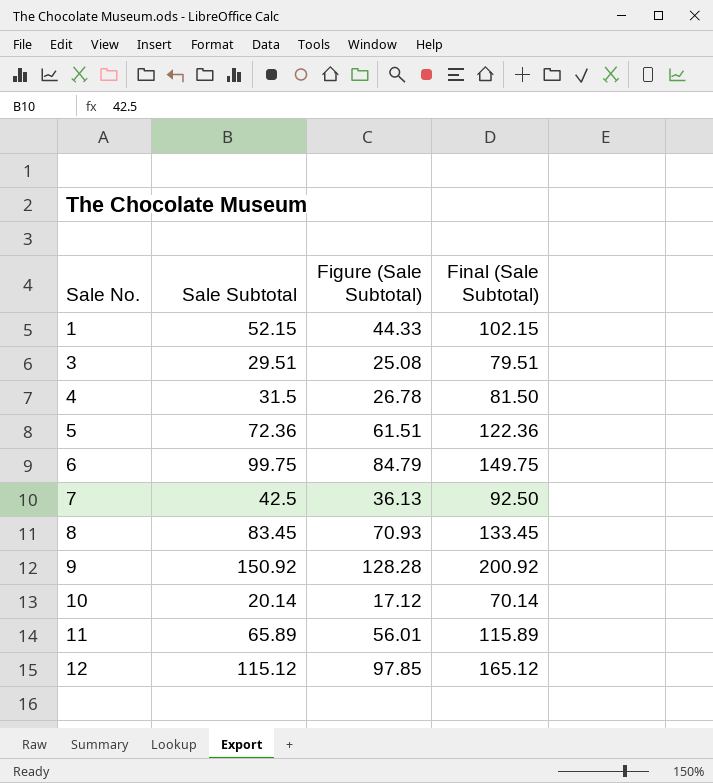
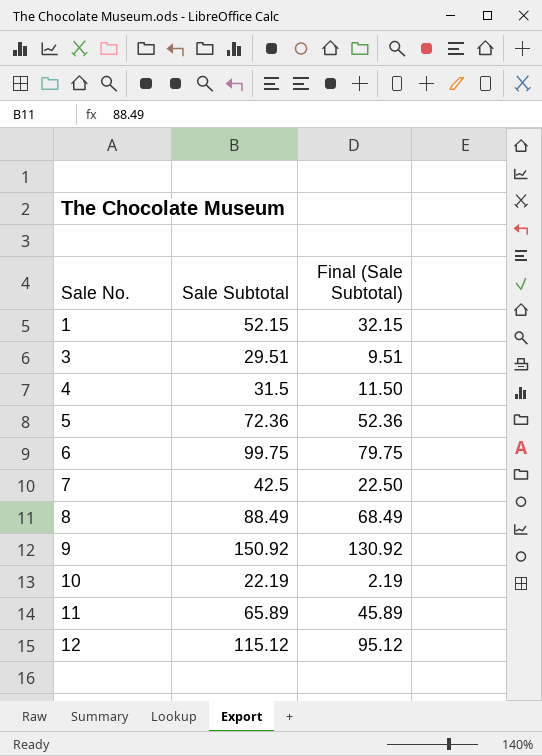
column Figure (Sale Subtotal) | formula: [Sale Subtotal] * 0.85 -> none
column Final (Sale Subtotal) | formula: [Sale Subtotal] + 50 -> [Sale Subtotal] - 20
8 | Sale Subtotal: 83.45 -> 88.49
10 | Sale Subtotal: 20.14 -> 22.19

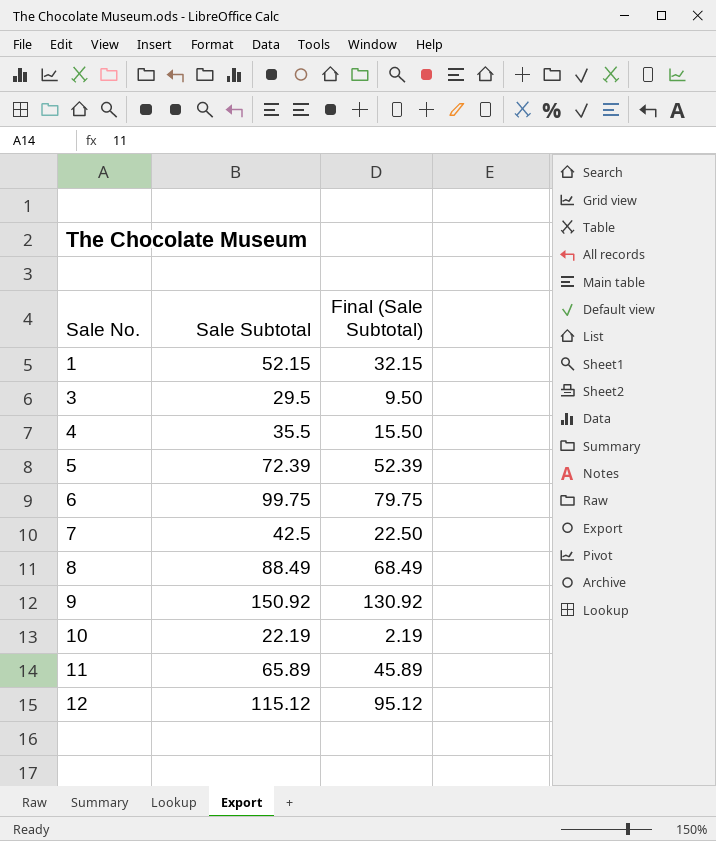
3 | Sale Subtotal: 29.51 -> 29.5
3 | Final (Sale Subtotal): 9.51 -> 9.50
4 | Sale Subtotal: 31.5 -> 35.5
4 | Final (Sale Subtotal): 11.50 -> 15.50
5 | Sale Subtotal: 72.36 -> 72.39
5 | Final (Sale Subtotal): 52.36 -> 52.39

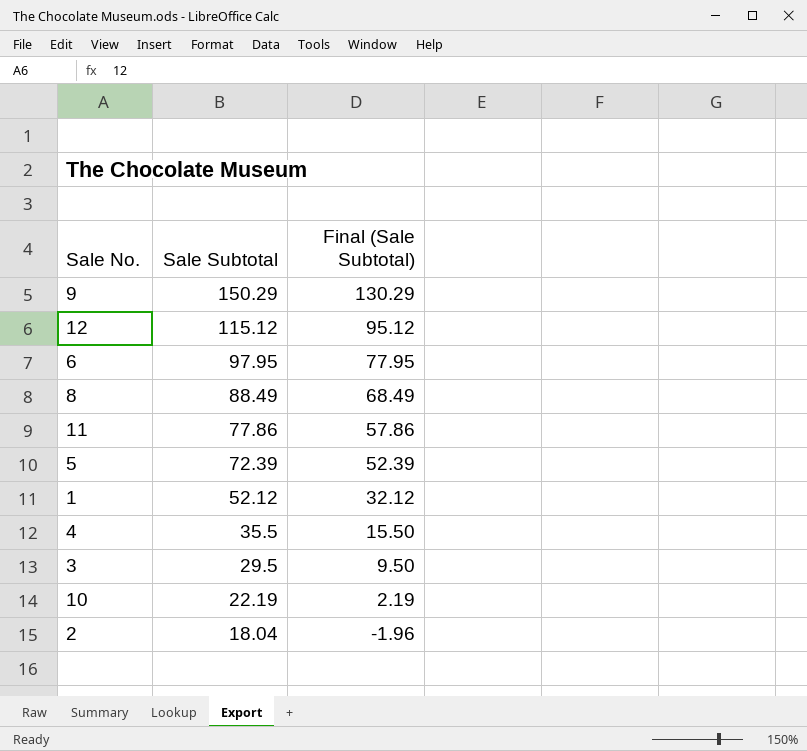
row order: Sale No. ascending -> Sale Subtotal descending
row 7: 42.5 | 22.50 -> none
9 | Sale Subtotal: 150.92 -> 150.29
9 | Final (Sale Subtotal): 130.92 -> 130.29
6 | Sale Subtotal: 99.75 -> 97.95
6 | Final (Sale Subtotal): 79.75 -> 77.95
11 | Sale Subtotal: 65.89 -> 77.86
11 | Final (Sale Subtotal): 45.89 -> 57.86
1 | Sale Subtotal: 52.15 -> 52.12
1 | Final (Sale Subtotal): 32.15 -> 32.12
row 2: none -> 18.04 | -1.96

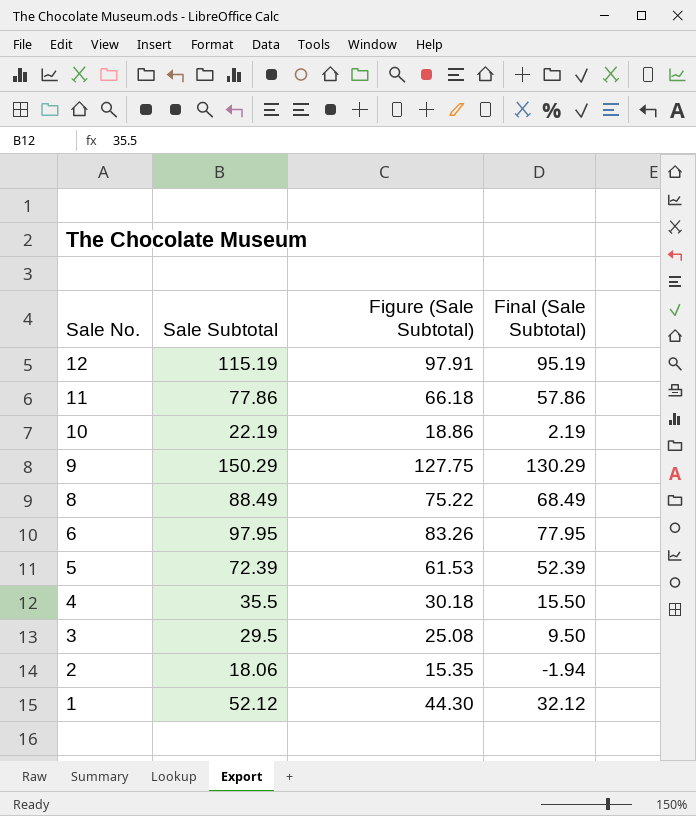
row order: Sale Subtotal descending -> Sale No. descending
column Figure (Sale Subtotal) | formula: none -> [Sale Subtotal] * 0.85
12 | Sale Subtotal: 115.12 -> 115.19
12 | Final (Sale Subtotal): 95.12 -> 95.19
2 | Sale Subtotal: 18.04 -> 18.06
2 | Final (Sale Subtotal): -1.96 -> -1.94

